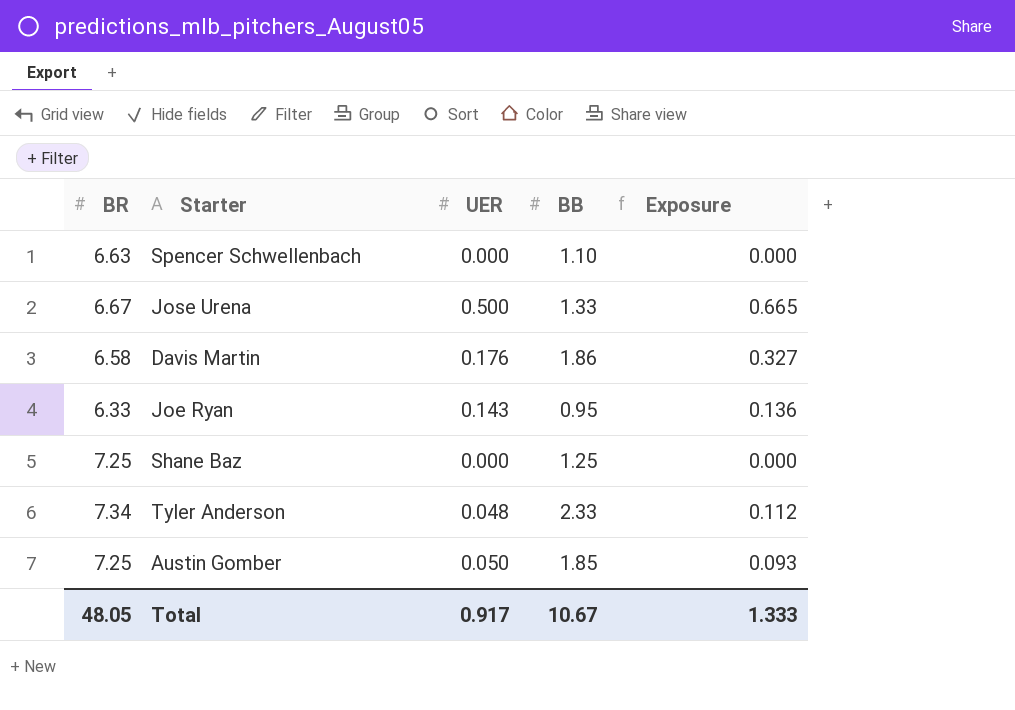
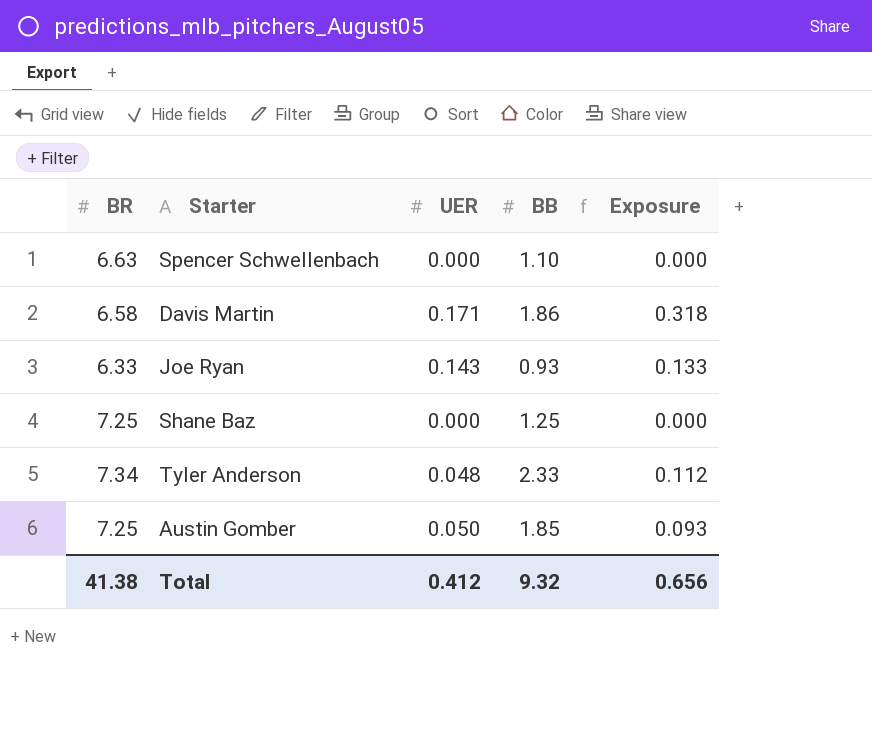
row Jose Urena: 6.67 | 0.500 | 1.33 | 0.665 -> none
Davis Martin | UER: 0.176 -> 0.171
Davis Martin | Exposure: 0.327 -> 0.318
Joe Ryan | BB: 0.95 -> 0.93
Joe Ryan | Exposure: 0.136 -> 0.133
Total | BR: 48.05 -> 41.38
Total | UER: 0.917 -> 0.412
Total | BB: 10.67 -> 9.32
Total | Exposure: 1.333 -> 0.656

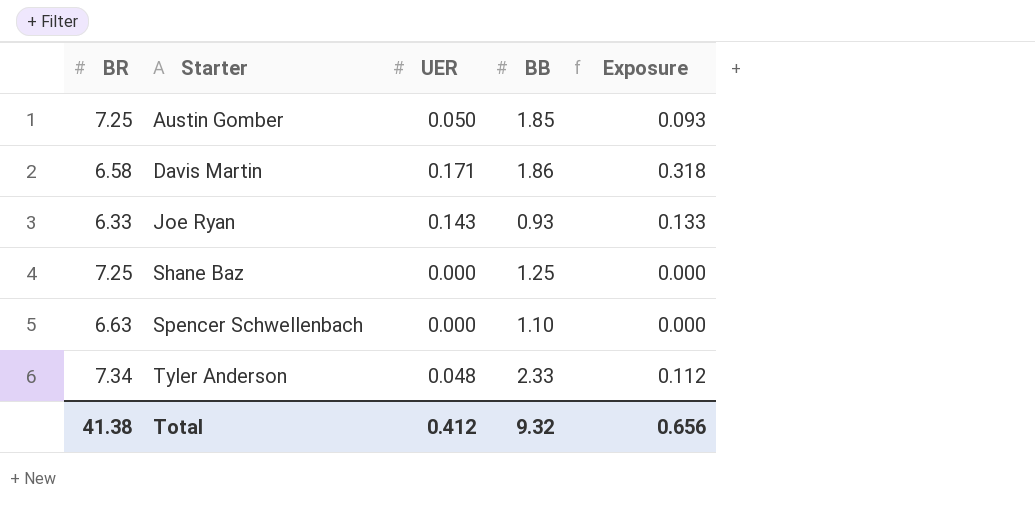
row order: none -> Starter ascending

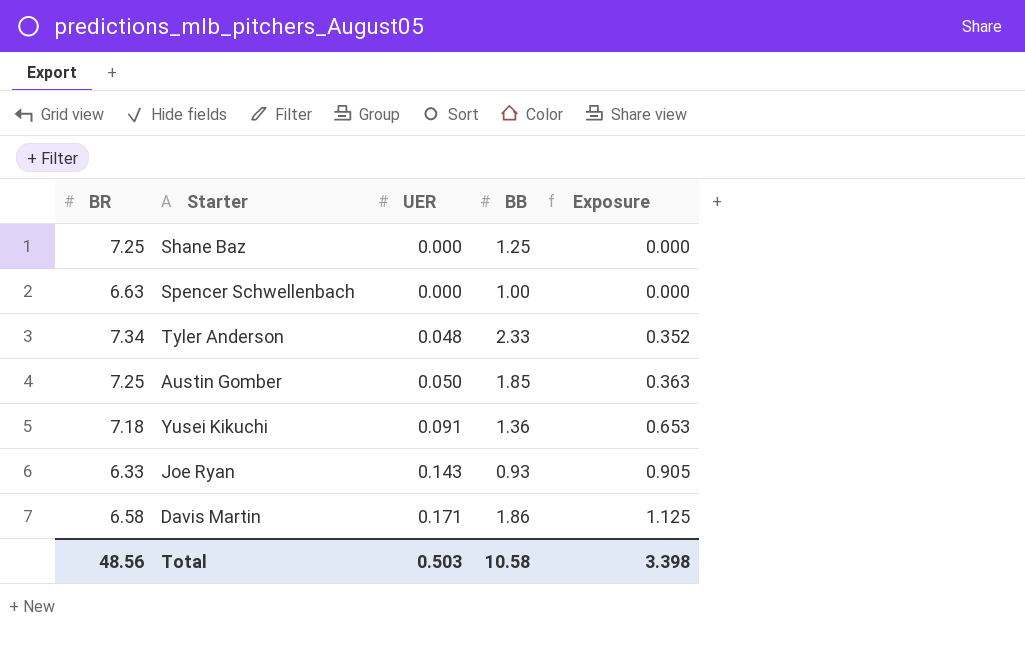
row order: Starter ascending -> UER ascending
column Exposure | formula: [UER] * [BB] -> [BR] * [UER]
Spencer Schwellenbach | BB: 1.10 -> 1.00
row Yusei Kikuchi: none -> 7.18 | 0.091 | 1.36 | 0.653
Total | BR: 41.38 -> 48.56
Total | UER: 0.412 -> 0.503
Total | BB: 9.32 -> 10.58
Total | Exposure: 0.656 -> 3.398

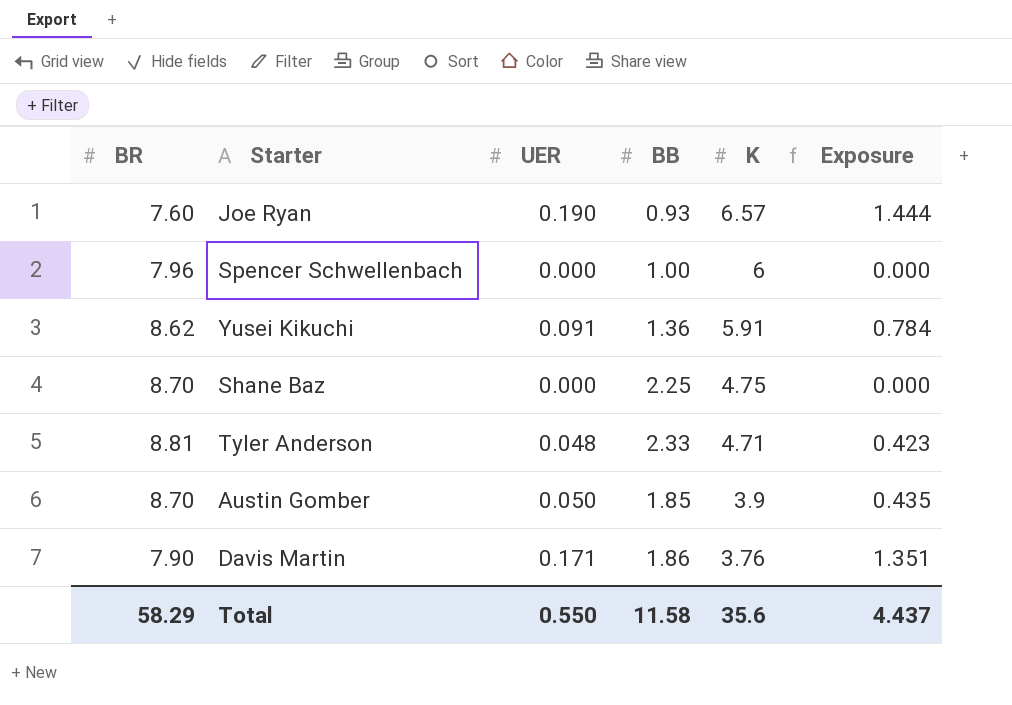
row order: UER ascending -> K descending
column K | position: none -> 5
Joe Ryan | BR: 6.33 -> 7.60
Joe Ryan | UER: 0.143 -> 0.190
Joe Ryan | Exposure: 0.905 -> 1.444
Spencer Schwellenbach | BR: 6.63 -> 7.96
Yusei Kikuchi | BR: 7.18 -> 8.62
Yusei Kikuchi | Exposure: 0.653 -> 0.784
Shane Baz | BR: 7.25 -> 8.70
Shane Baz | BB: 1.25 -> 2.25
Tyler Anderson | BR: 7.34 -> 8.81
Tyler Anderson | Exposure: 0.352 -> 0.423
Austin Gomber | BR: 7.25 -> 8.70
Austin Gomber | Exposure: 0.363 -> 0.435
Davis Martin | BR: 6.58 -> 7.90
Davis Martin | Exposure: 1.125 -> 1.351
Total | BR: 48.56 -> 58.29
Total | UER: 0.503 -> 0.550
Total | BB: 10.58 -> 11.58
Total | Exposure: 3.398 -> 4.437

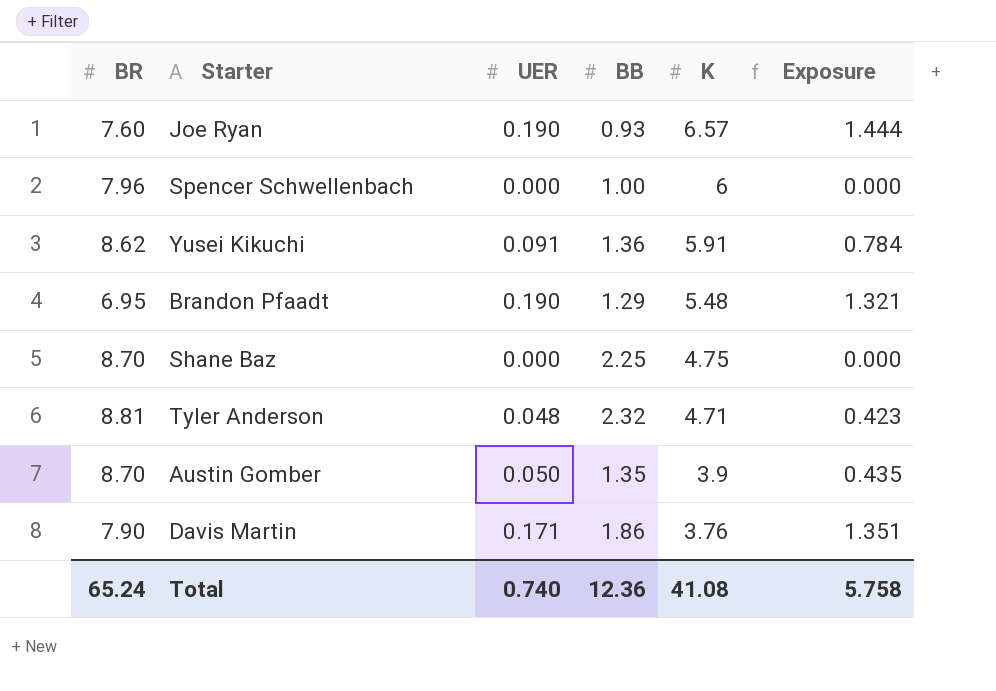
row Brandon Pfaadt: none -> 6.95 | 0.190 | 1.29 | 5.48 | 1.321
Tyler Anderson | BB: 2.33 -> 2.32
Austin Gomber | BB: 1.85 -> 1.35
Total | BR: 58.29 -> 65.24
Total | UER: 0.550 -> 0.740
Total | BB: 11.58 -> 12.36
Total | K: 35.6 -> 41.08
Total | Exposure: 4.437 -> 5.758

